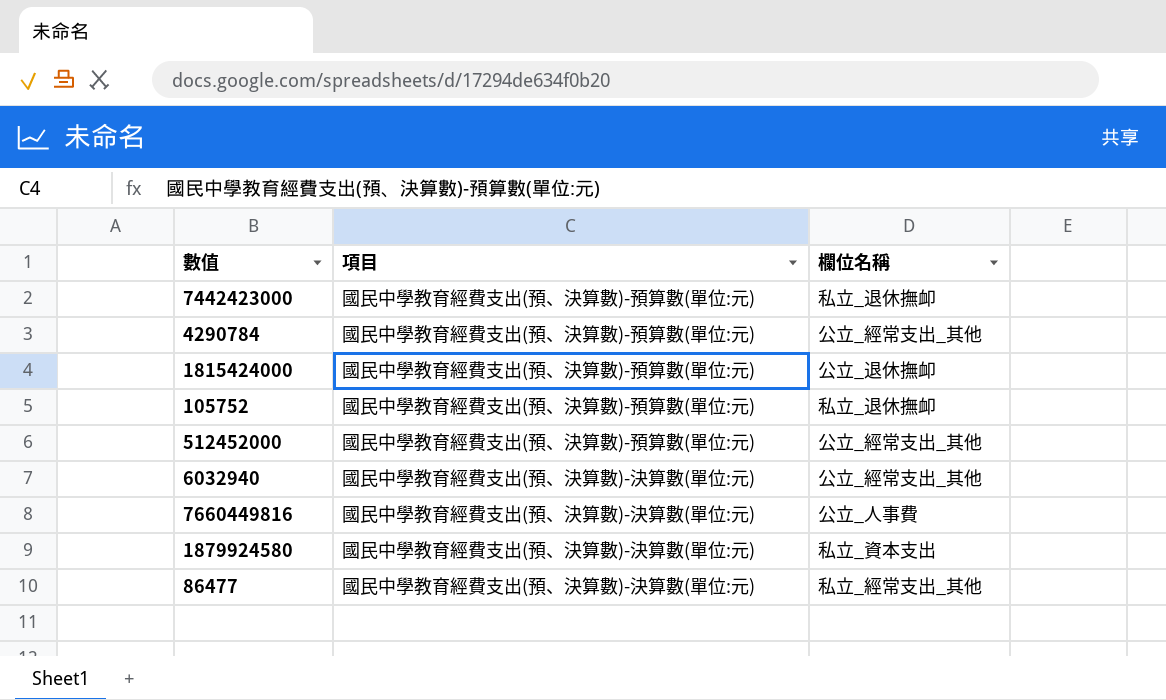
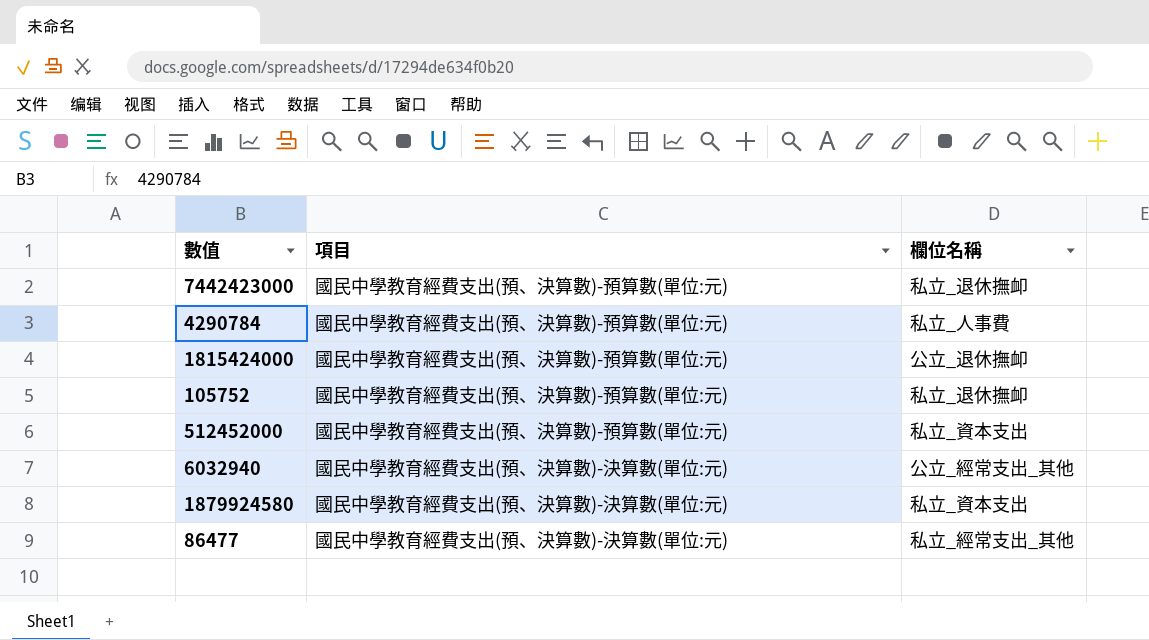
row 7660449816: 國民中學教育經費支出(預、決算數)-決算數(單位:元) | 公立_人事費 -> none
4290784 | 欄位名稱: 公立_經常支出_其他 -> 私立_人事費
512452000 | 欄位名稱: 公立_經常支出_其他 -> 私立_資本支出

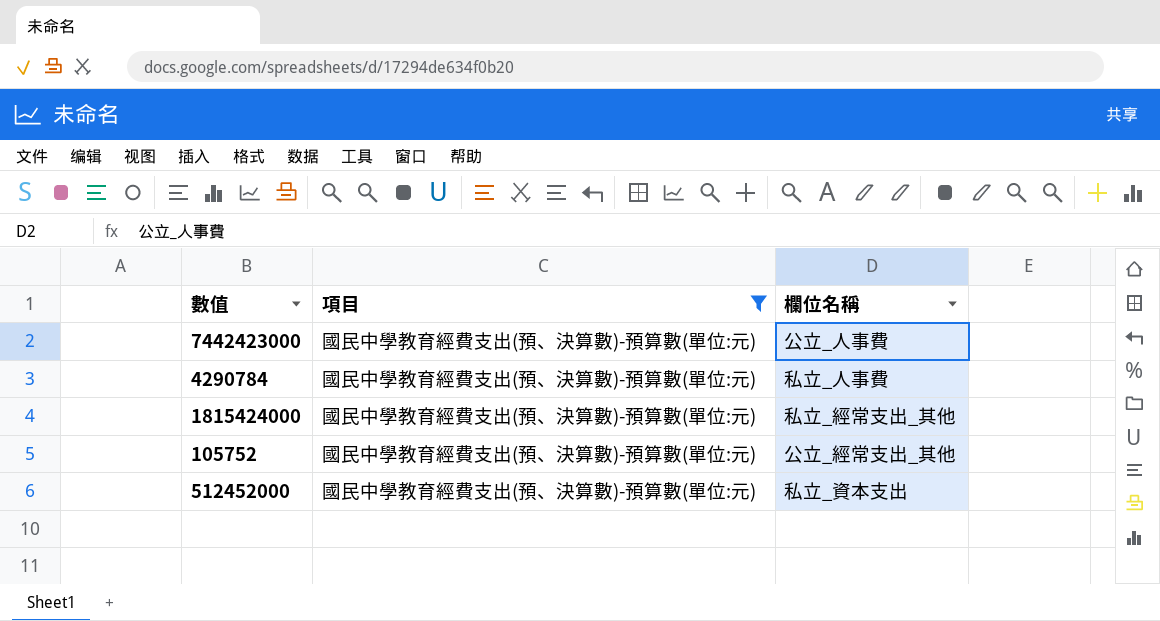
filter: none -> 項目 = 國民中學教育經費支出(預、決算數)-預算數(單位:元)
7442423000 | 欄位名稱: 私立_退休撫卹 -> 公立_人事費
1815424000 | 欄位名稱: 公立_退休撫卹 -> 私立_經常支出_其他
105752 | 欄位名稱: 私立_退休撫卹 -> 公立_經常支出_其他

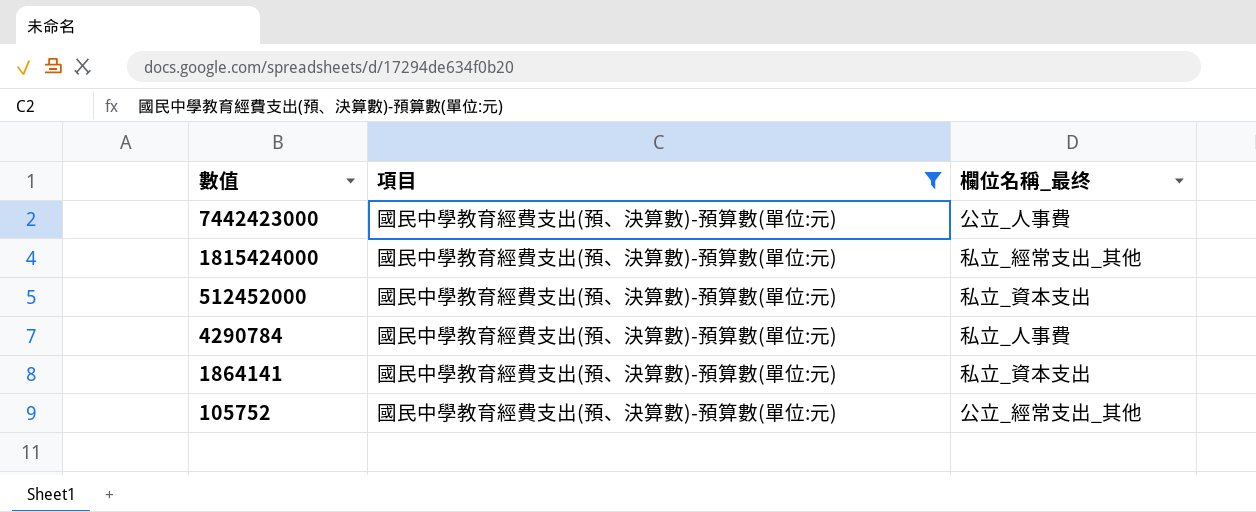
row order: none -> 數值 descending
column name: 欄位名稱 -> 欄位名稱_最终
row 1864141: none -> 國民中學教育經費支出(預、決算數)-預算數(單位:元) | 私立_資本支出

